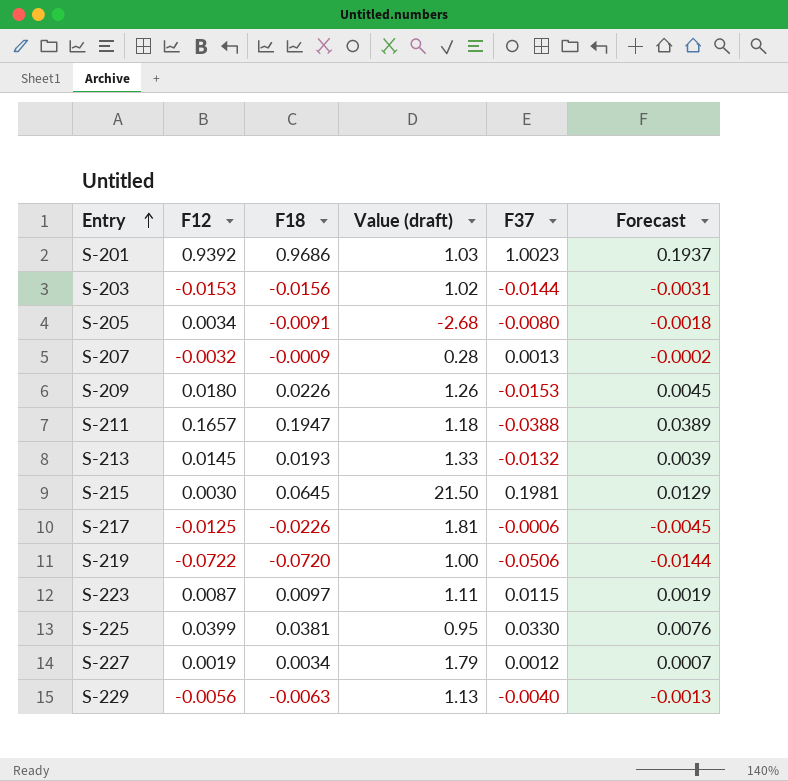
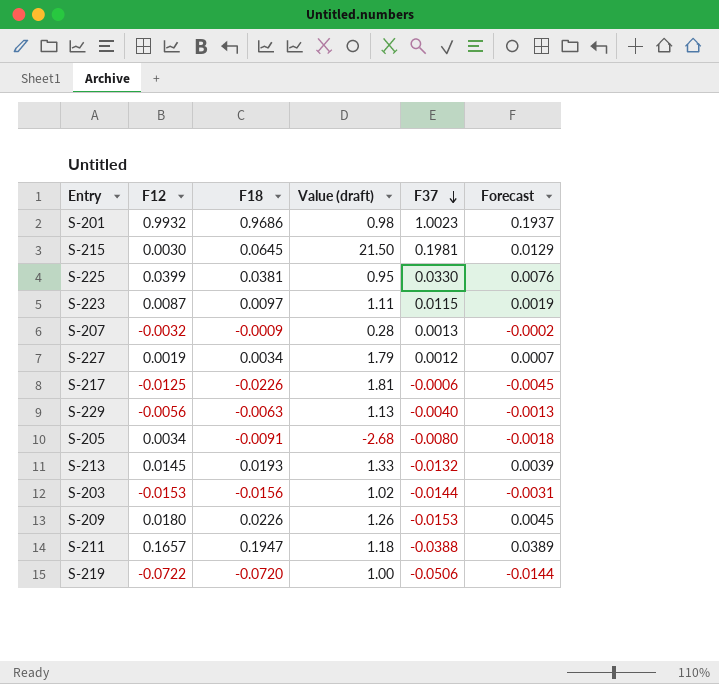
row order: Entry ascending -> F37 descending
S-201 | F12: 0.9392 -> 0.9932
S-201 | Value (draft): 1.03 -> 0.98

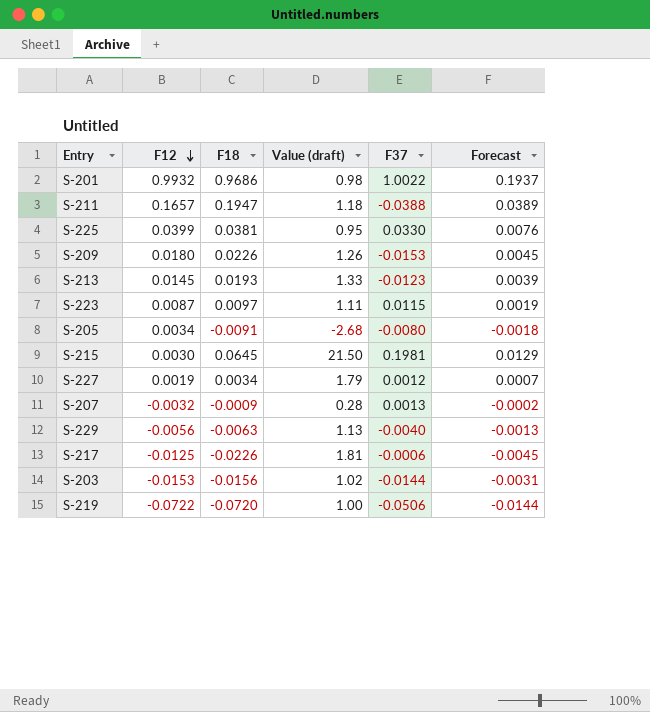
row order: F37 descending -> F12 descending
S-201 | F37: 1.0023 -> 1.0022
S-213 | F37: -0.0132 -> -0.0123

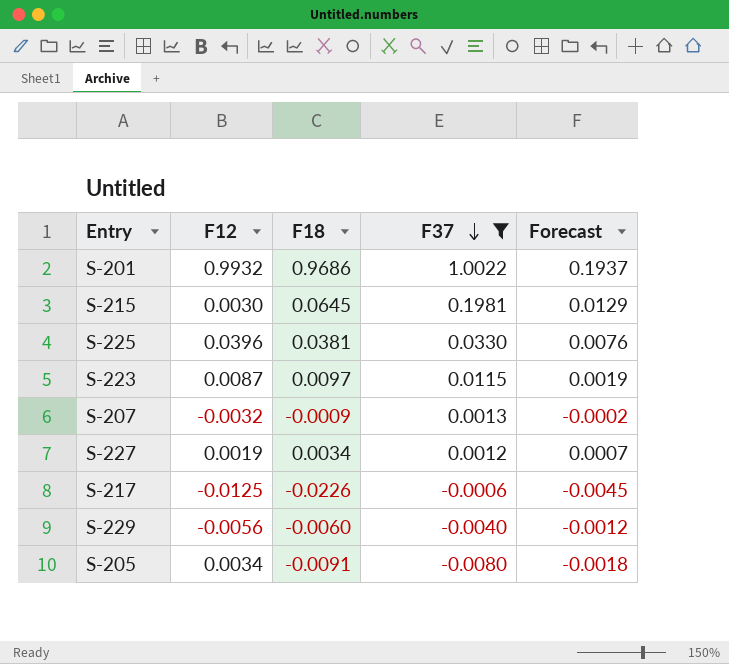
filter: none -> F37 >= -0.0080
row order: F12 descending -> F37 descending
column Value (draft) | formula: [F18] / [F12] -> none
S-225 | F12: 0.0399 -> 0.0396
S-229 | F18: -0.0063 -> -0.0060
S-229 | Forecast: -0.0013 -> -0.0012

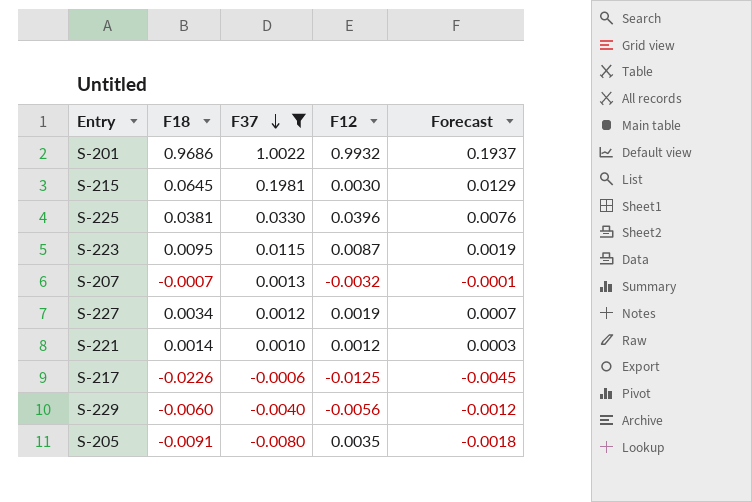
column F12 | position: 2 -> 4
S-223 | F18: 0.0097 -> 0.0095
S-207 | F18: -0.0009 -> -0.0007
S-207 | Forecast: -0.0002 -> -0.0001
row S-221: none -> 0.0014 | 0.0010 | 0.0012 | 0.0003
S-205 | F12: 0.0034 -> 0.0035

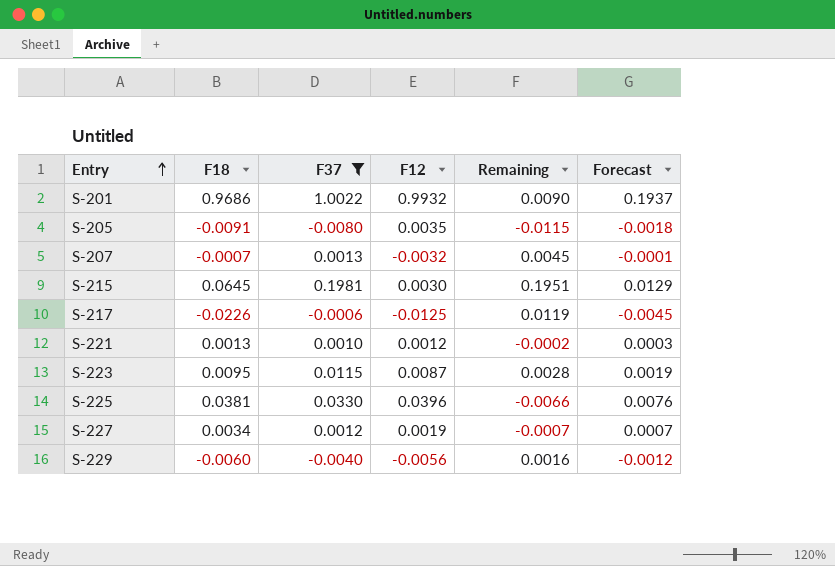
row order: F37 descending -> Entry ascending
column Remaining | formula: none -> [F37] - [F12]
S-221 | F18: 0.0014 -> 0.0013

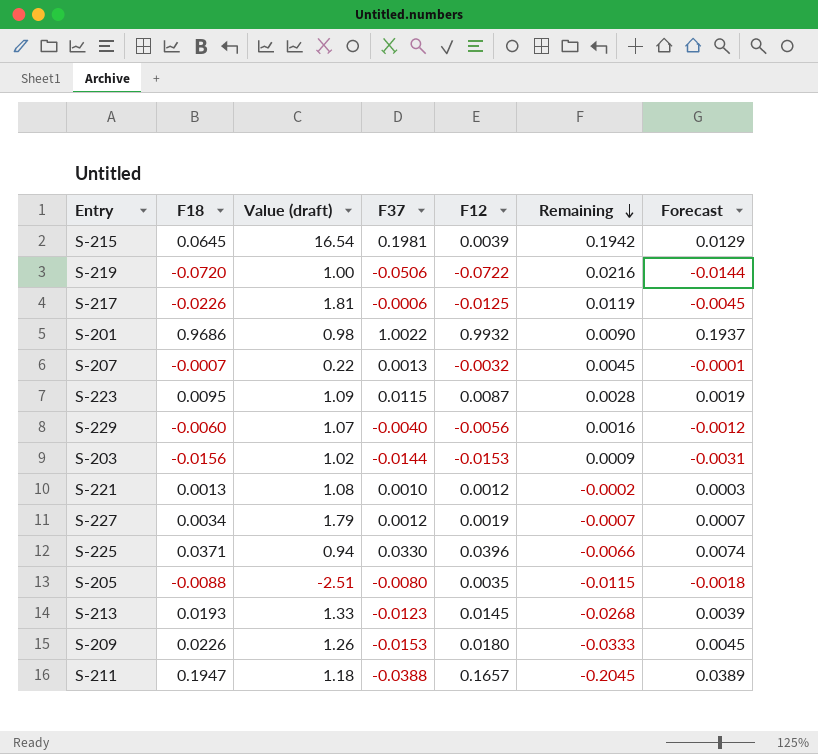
filter: F37 >= -0.0080 -> none
row order: Entry ascending -> Remaining descending
column Value (draft) | formula: none -> [F18] / [F12]
S-215 | F12: 0.0030 -> 0.0039
S-215 | Remaining: 0.1951 -> 0.1942
S-225 | F18: 0.0381 -> 0.0371
S-225 | Forecast: 0.0076 -> 0.0074
S-205 | F18: -0.0091 -> -0.0088

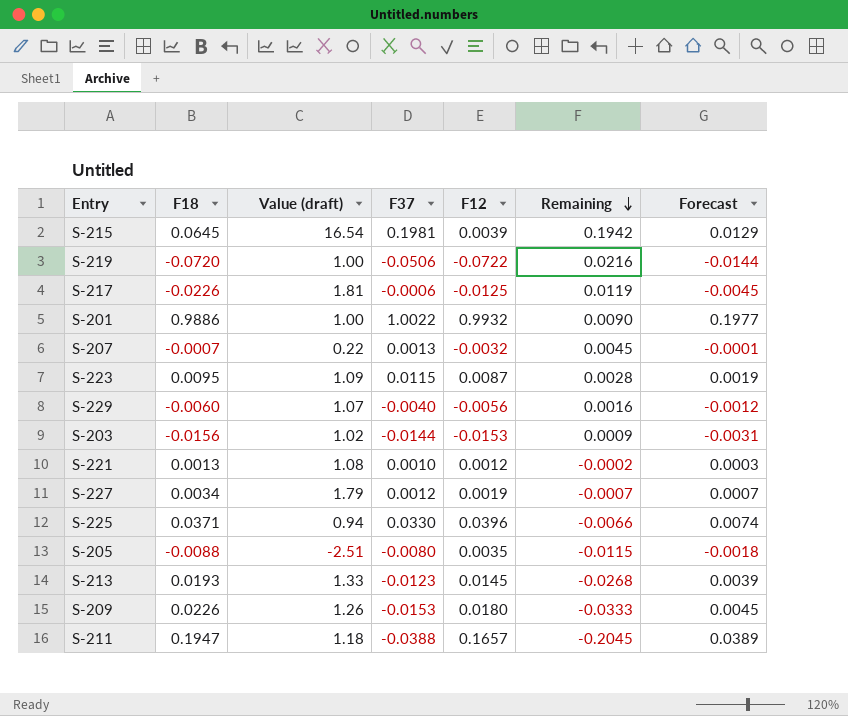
S-201 | F18: 0.9686 -> 0.9886
S-201 | Value (draft): 0.98 -> 1.00
S-201 | Forecast: 0.1937 -> 0.1977

